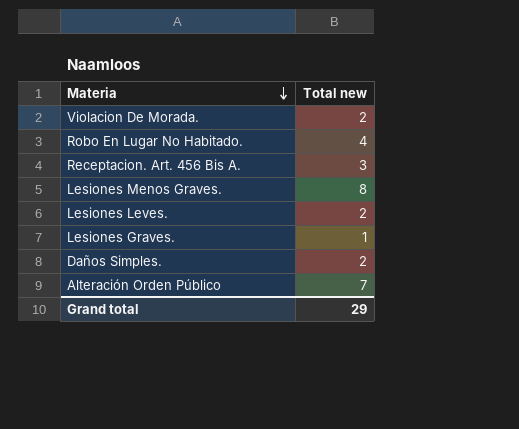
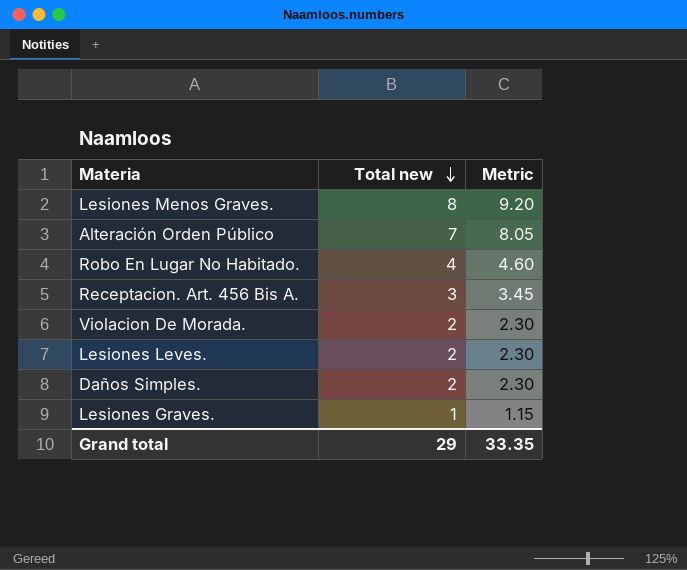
row order: Materia descending -> Total new descending
column Metric | formula: none -> [Total new] * 1.15

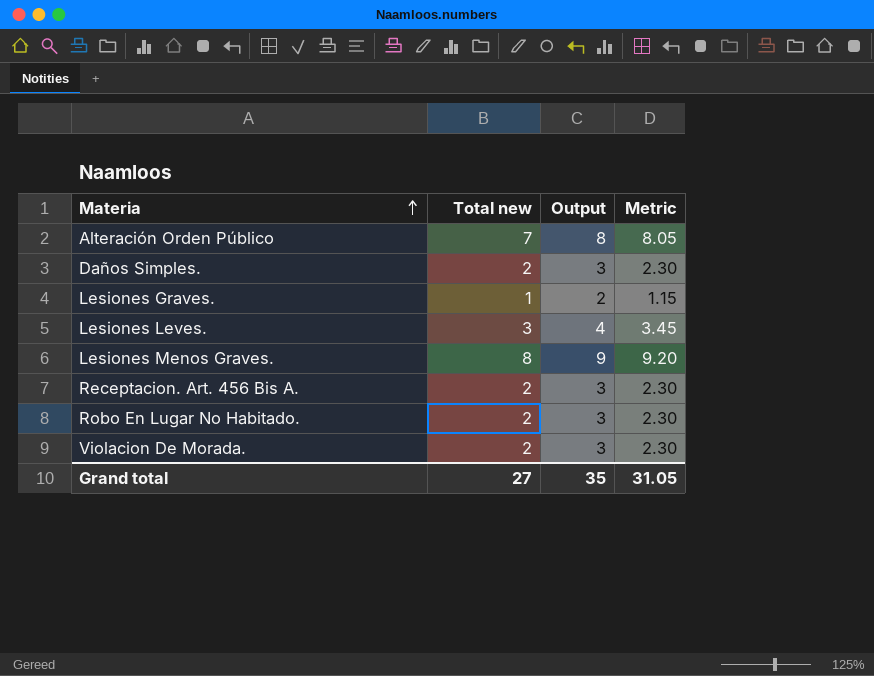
row order: Total new descending -> Materia ascending
column Output | formula: none -> [Total new] + 1
Lesiones Leves. | Total new: 2 -> 3
Lesiones Leves. | Metric: 2.30 -> 3.45
Receptacion. Art. 456 Bis A. | Total new: 3 -> 2
Receptacion. Art. 456 Bis A. | Metric: 3.45 -> 2.30
Robo En Lugar No Habitado. | Total new: 4 -> 2
Robo En Lugar No Habitado. | Metric: 4.60 -> 2.30
Grand total | Total new: 29 -> 27
Grand total | Metric: 33.35 -> 31.05

